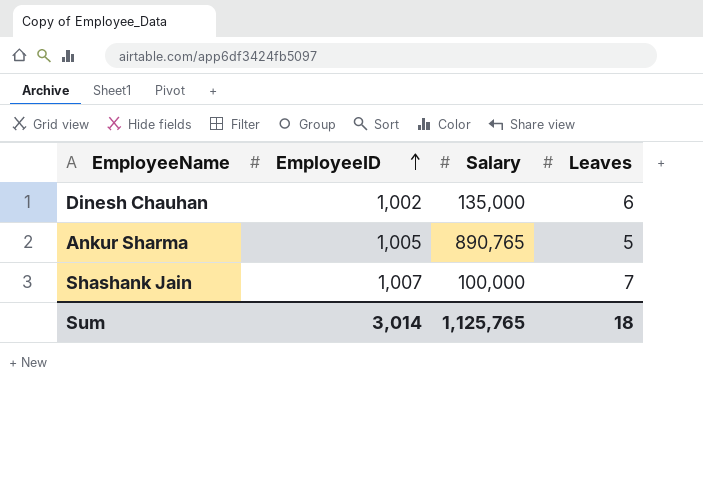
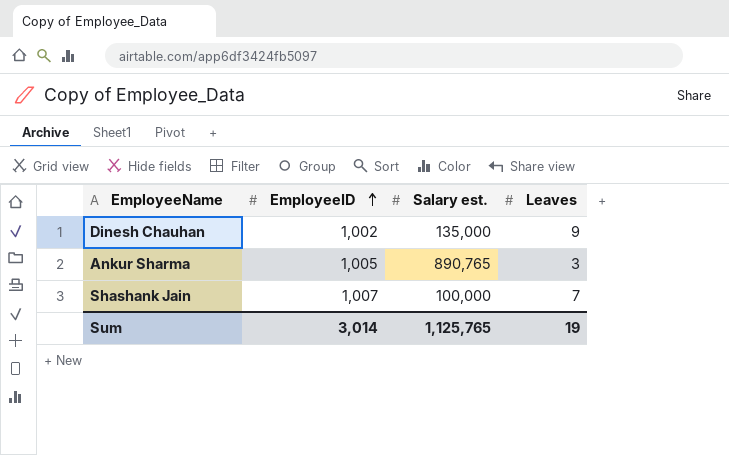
column name: Salary -> Salary est.
Dinesh Chauhan | Leaves: 6 -> 9
Ankur Sharma | Leaves: 5 -> 3
Sum | Leaves: 18 -> 19

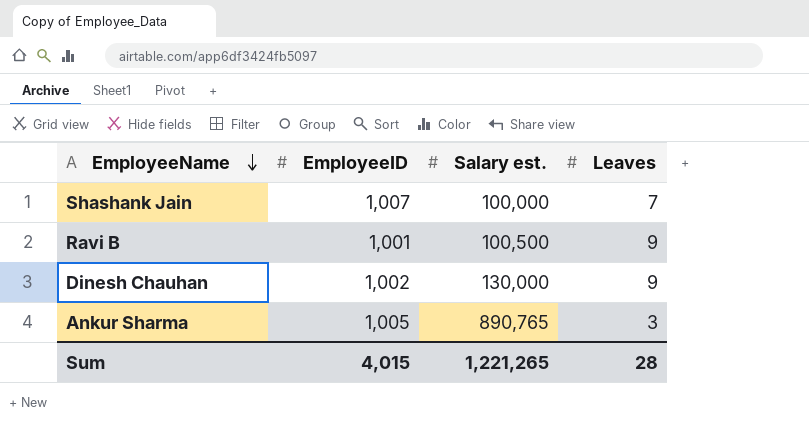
row order: EmployeeID ascending -> EmployeeName descending
row Ravi B: none -> 1,001 | 100,500 | 9
Dinesh Chauhan | Salary est.: 135,000 -> 130,000
Sum | EmployeeID: 3,014 -> 4,015
Sum | Salary est.: 1,125,765 -> 1,221,265
Sum | Leaves: 19 -> 28

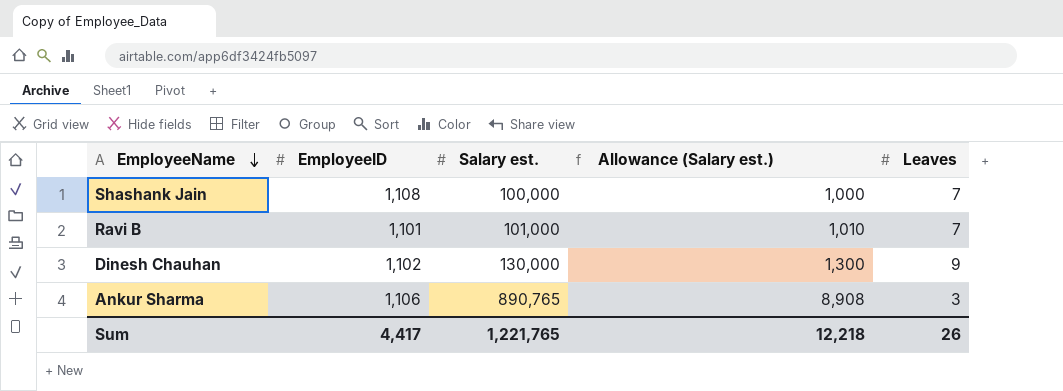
column Allowance (Salary est.) | formula: none -> [Salary est.] * 0.01
Shashank Jain | EmployeeID: 1,007 -> 1,108
Ravi B | EmployeeID: 1,001 -> 1,101
Ravi B | Salary est.: 100,500 -> 101,000
Ravi B | Leaves: 9 -> 7
Dinesh Chauhan | EmployeeID: 1,002 -> 1,102
Ankur Sharma | EmployeeID: 1,005 -> 1,106
Sum | EmployeeID: 4,015 -> 4,417
Sum | Salary est.: 1,221,265 -> 1,221,765
Sum | Leaves: 28 -> 26

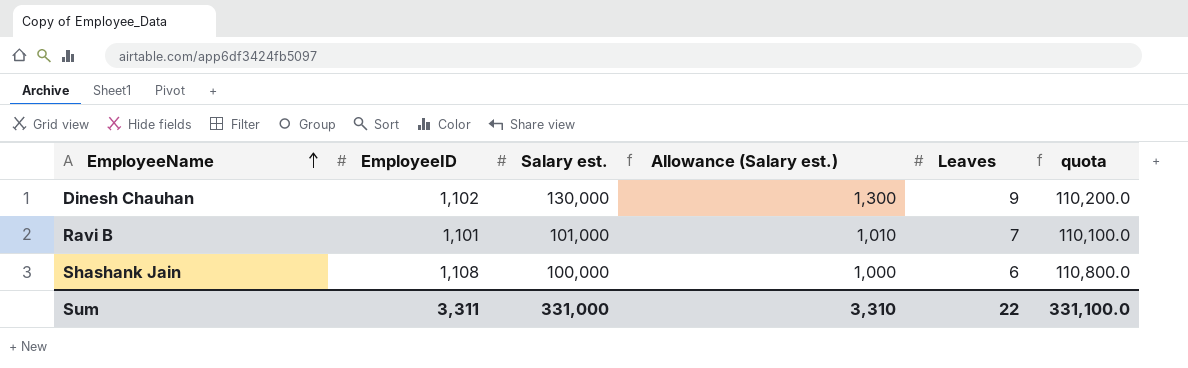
row order: EmployeeName descending -> EmployeeName ascending
column quota | formula: none -> [EmployeeID] * 100
row Ankur Sharma: 1,106 | 890,765 | 8,908 | 3 -> none
Shashank Jain | Leaves: 7 -> 6
Sum | EmployeeID: 4,417 -> 3,311
Sum | Salary est.: 1,221,765 -> 331,000
Sum | Allowance (Salary est.): 12,218 -> 3,310
Sum | Leaves: 26 -> 22

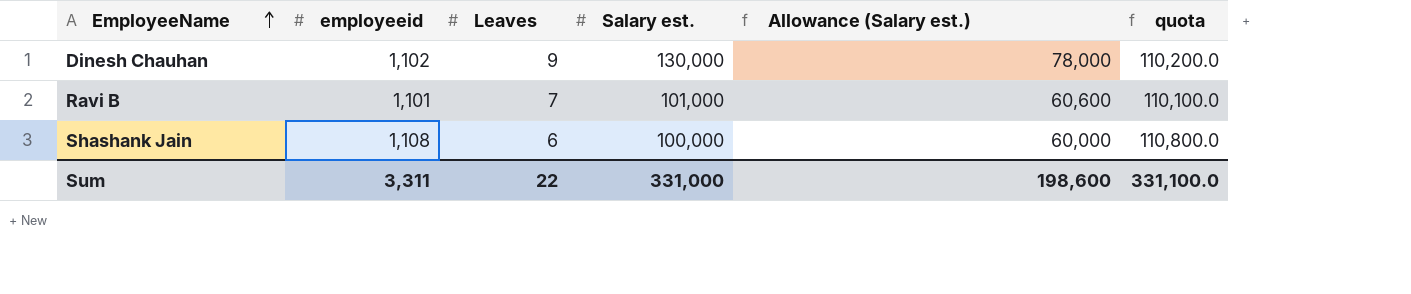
column name: EmployeeID -> employeeid
column Leaves | position: 5 -> 3
column Allowance (Salary est.) | formula: [Salary est.] * 0.01 -> [Salary est.] * 0.6
Sum | Allowance (Salary est.): 3,310 -> 198,600

